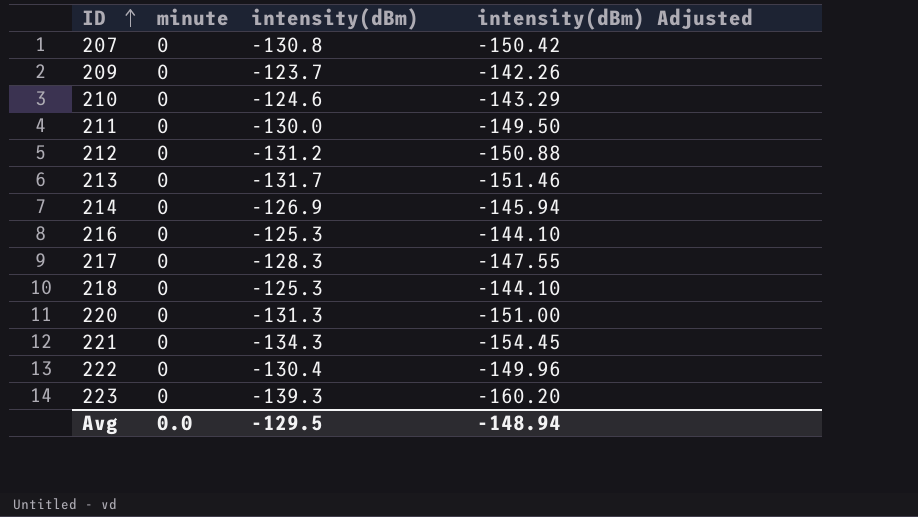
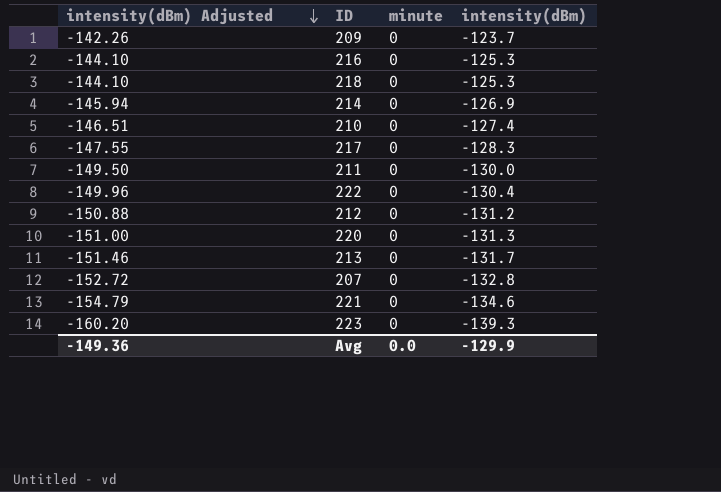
row order: ID ascending -> intensity(dBm) Adjusted descending
column intensity(dBm) Adjusted | position: 4 -> 1
210 | intensity(dBm) Adjusted: -143.29 -> -146.51
210 | intensity(dBm): -124.6 -> -127.4
207 | intensity(dBm) Adjusted: -150.42 -> -152.72
207 | intensity(dBm): -130.8 -> -132.8
221 | intensity(dBm) Adjusted: -154.45 -> -154.79
221 | intensity(dBm): -134.3 -> -134.6
Avg | intensity(dBm) Adjusted: -148.94 -> -149.36
Avg | intensity(dBm): -129.5 -> -129.9

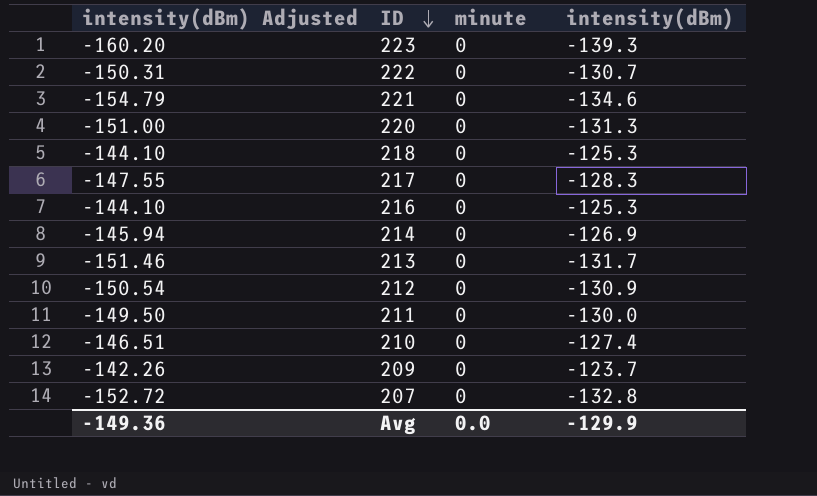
row order: intensity(dBm) Adjusted descending -> ID descending
222 | intensity(dBm) Adjusted: -149.96 -> -150.31
222 | intensity(dBm): -130.4 -> -130.7
212 | intensity(dBm) Adjusted: -150.88 -> -150.54
212 | intensity(dBm): -131.2 -> -130.9

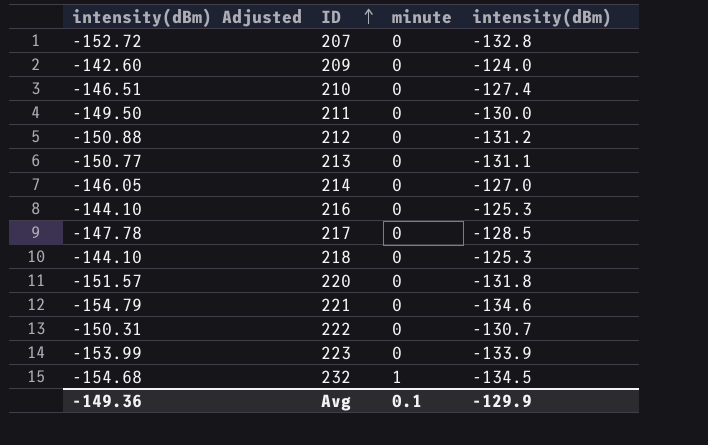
row order: ID descending -> ID ascending
209 | intensity(dBm) Adjusted: -142.26 -> -142.60
209 | intensity(dBm): -123.7 -> -124.0
212 | intensity(dBm) Adjusted: -150.54 -> -150.88
212 | intensity(dBm): -130.9 -> -131.2
213 | intensity(dBm) Adjusted: -151.46 -> -150.77
213 | intensity(dBm): -131.7 -> -131.1
214 | intensity(dBm) Adjusted: -145.94 -> -146.05
214 | intensity(dBm): -126.9 -> -127.0
217 | intensity(dBm) Adjusted: -147.55 -> -147.78
217 | intensity(dBm): -128.3 -> -128.5
220 | intensity(dBm) Adjusted: -151.00 -> -151.57
220 | intensity(dBm): -131.3 -> -131.8
223 | intensity(dBm) Adjusted: -160.20 -> -153.99
223 | intensity(dBm): -139.3 -> -133.9
row 232: none -> -154.68 | 1 | -134.5
Avg | minute: 0.0 -> 0.1

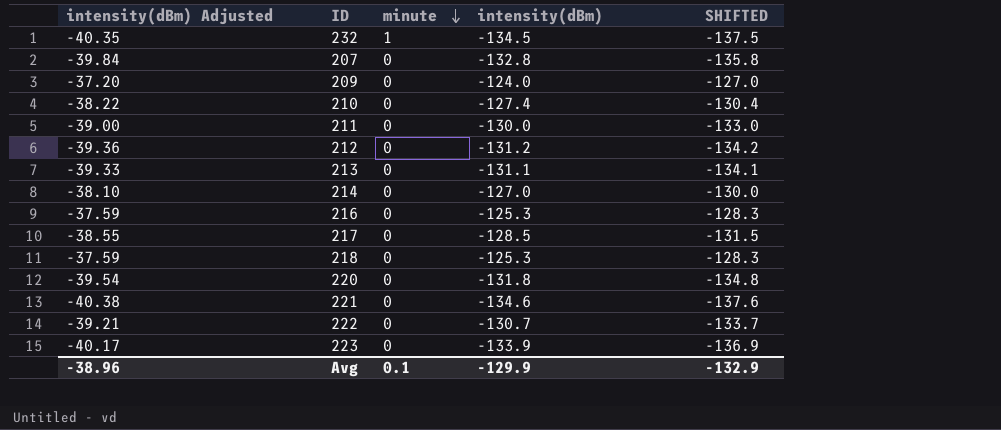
row order: ID ascending -> minute descending
column intensity(dBm) Adjusted | formula: [intensity(dBm)] * 1.15 -> [intensity(dBm)] * 0.3
column SHIFTED | formula: none -> [intensity(dBm)] - 3
Avg | intensity(dBm) Adjusted: -149.36 -> -38.96

